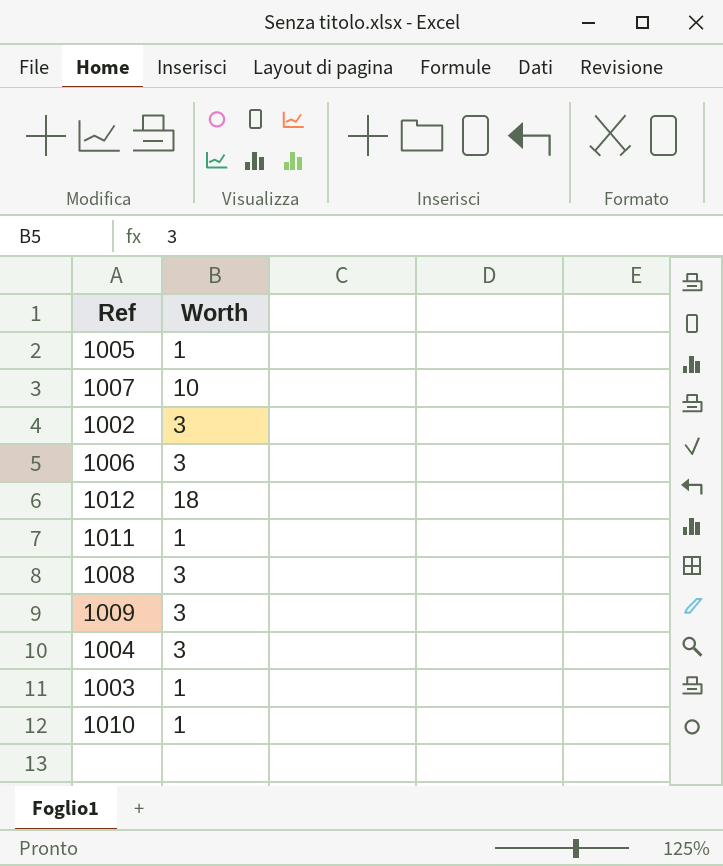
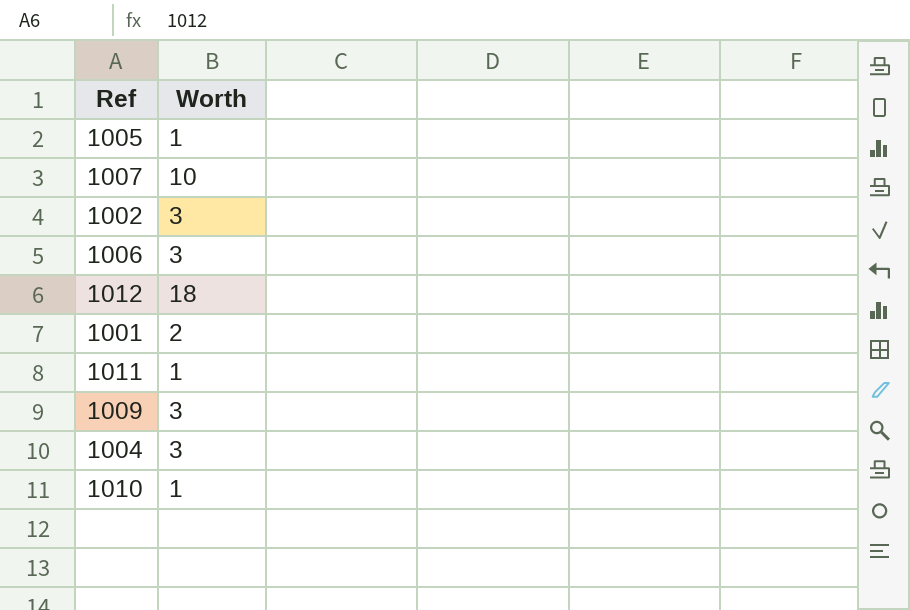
row 1008: 3 -> none
row 1003: 1 -> none
row 1001: none -> 2

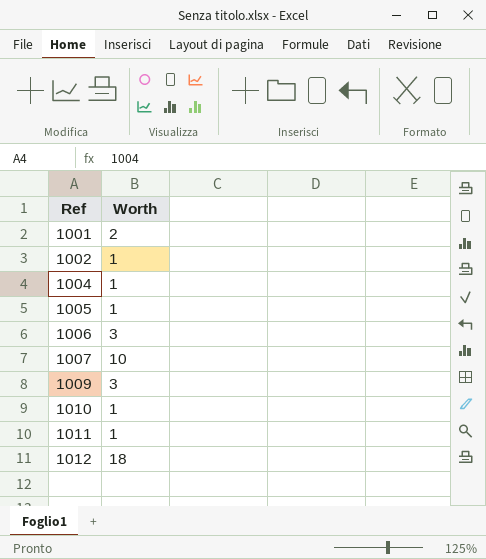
row order: none -> Ref ascending
1002 | Worth: 3 -> 1
1004 | Worth: 3 -> 1

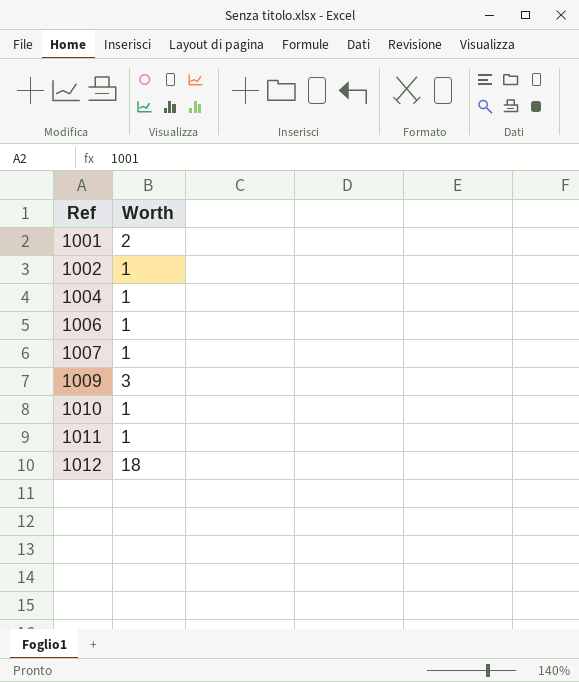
row 1005: 1 -> none
1006 | Worth: 3 -> 1
1007 | Worth: 10 -> 1

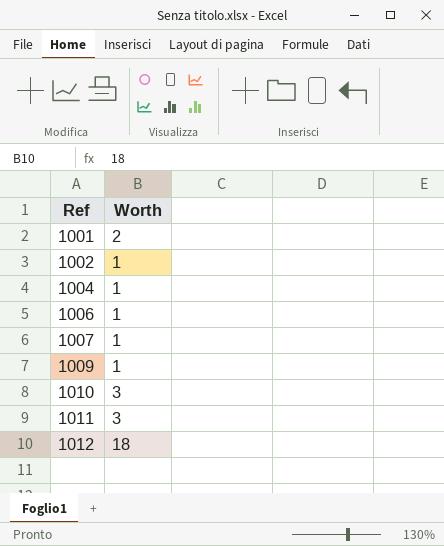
1009 | Worth: 3 -> 1
1010 | Worth: 1 -> 3
1011 | Worth: 1 -> 3

